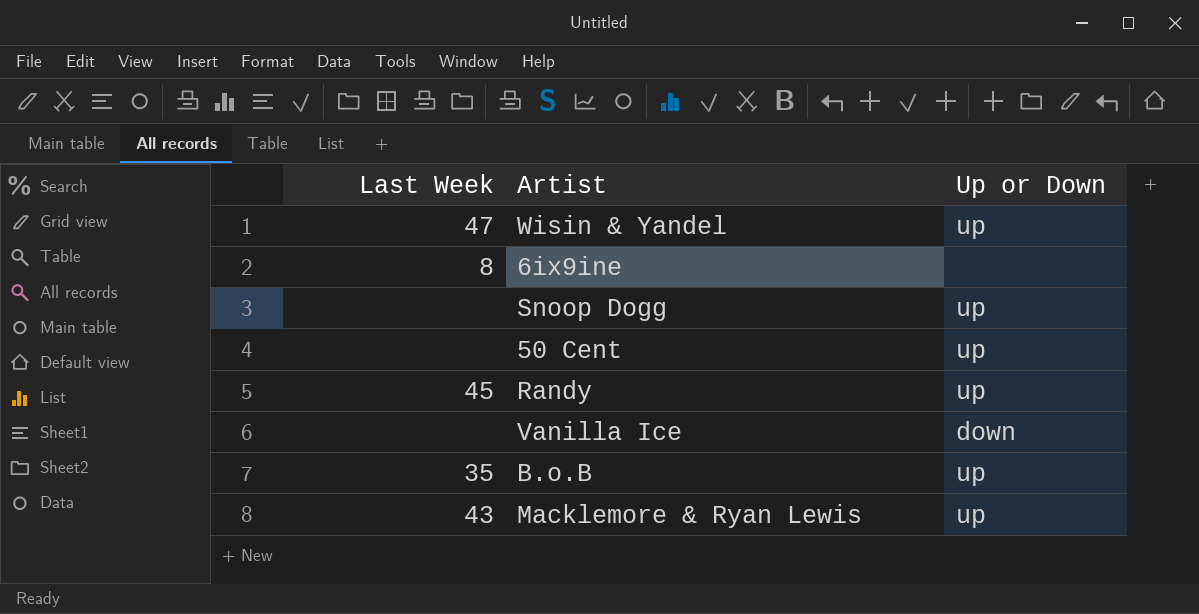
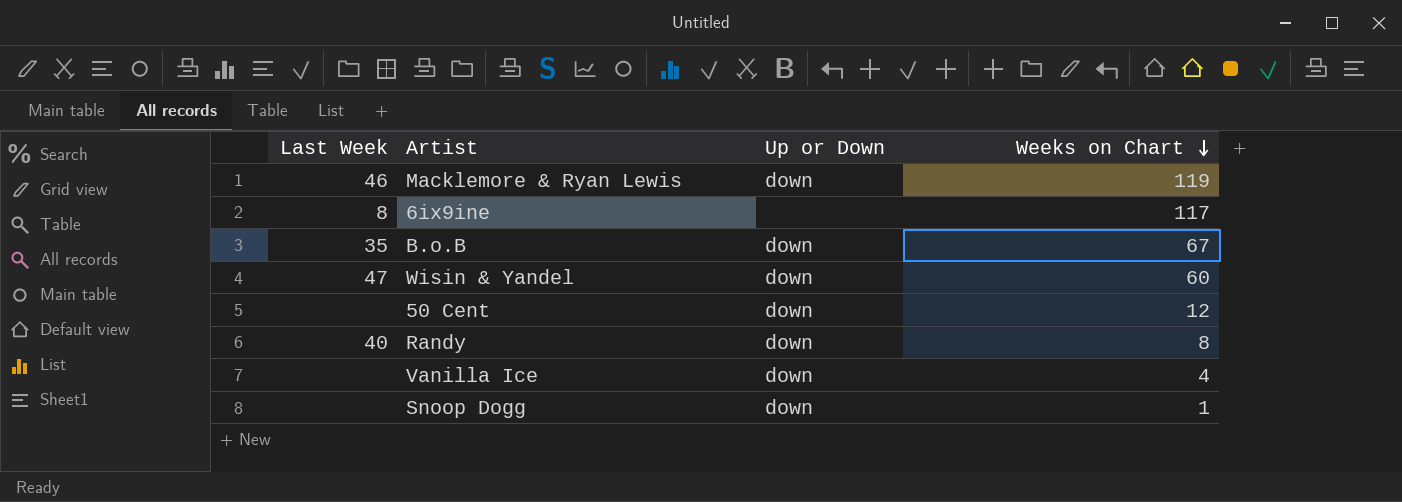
row order: none -> Weeks on Chart descending
column Weeks on Chart | position: none -> 4
Macklemore & Ryan Lewis | Last Week: 43 -> 46
Macklemore & Ryan Lewis | Up or Down: up -> down
B.o.B | Up or Down: up -> down
Wisin & Yandel | Up or Down: up -> down
50 Cent | Up or Down: up -> down
Randy | Last Week: 45 -> 40
Randy | Up or Down: up -> down
Snoop Dogg | Up or Down: up -> down

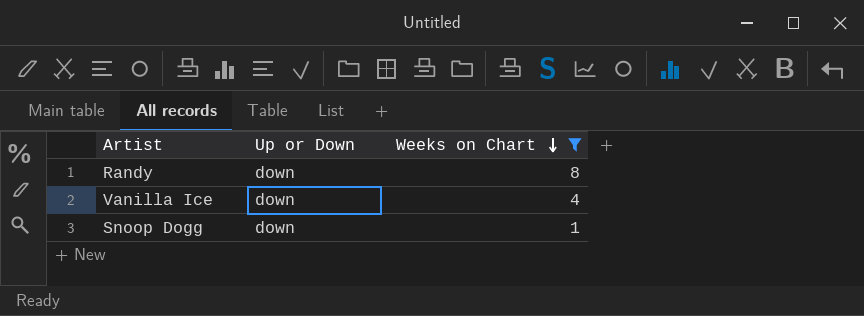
filter: none -> Weeks on Chart <= 8
column Last Week | position: 1 -> none

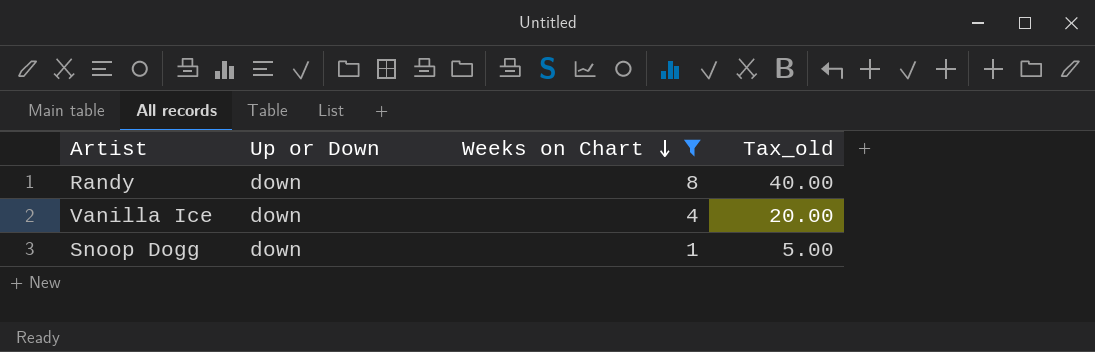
column Tax_old | formula: none -> [Weeks on Chart] * 5

